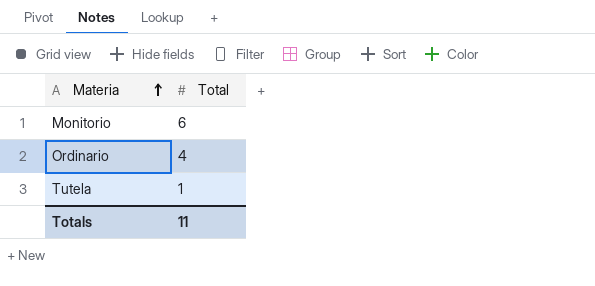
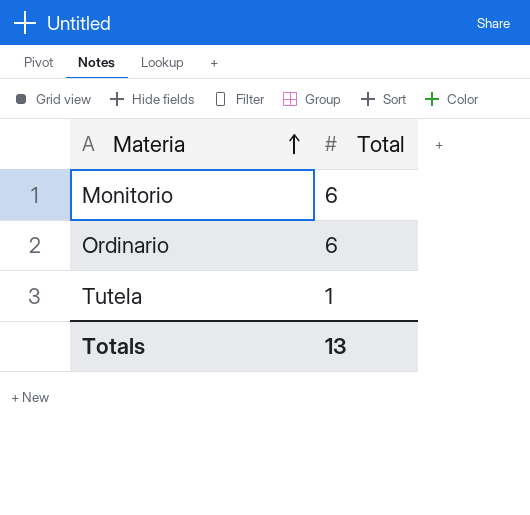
Ordinario | Total: 4 -> 6
Totals | Total: 11 -> 13

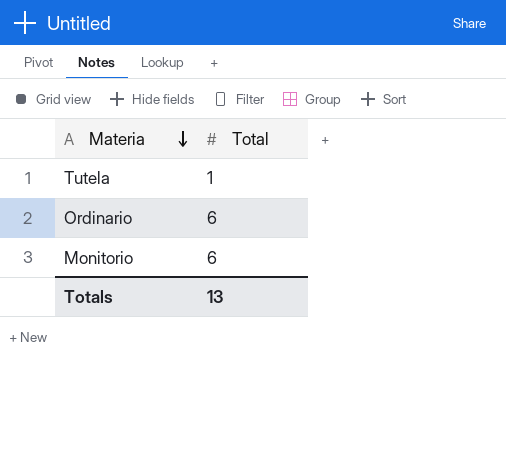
row order: Materia ascending -> Materia descending

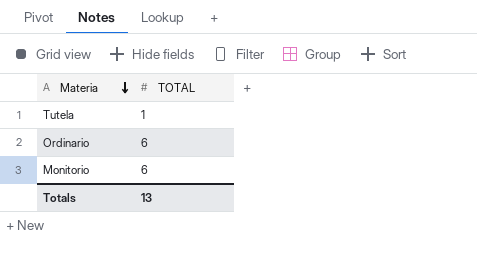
column name: Total -> TOTAL

